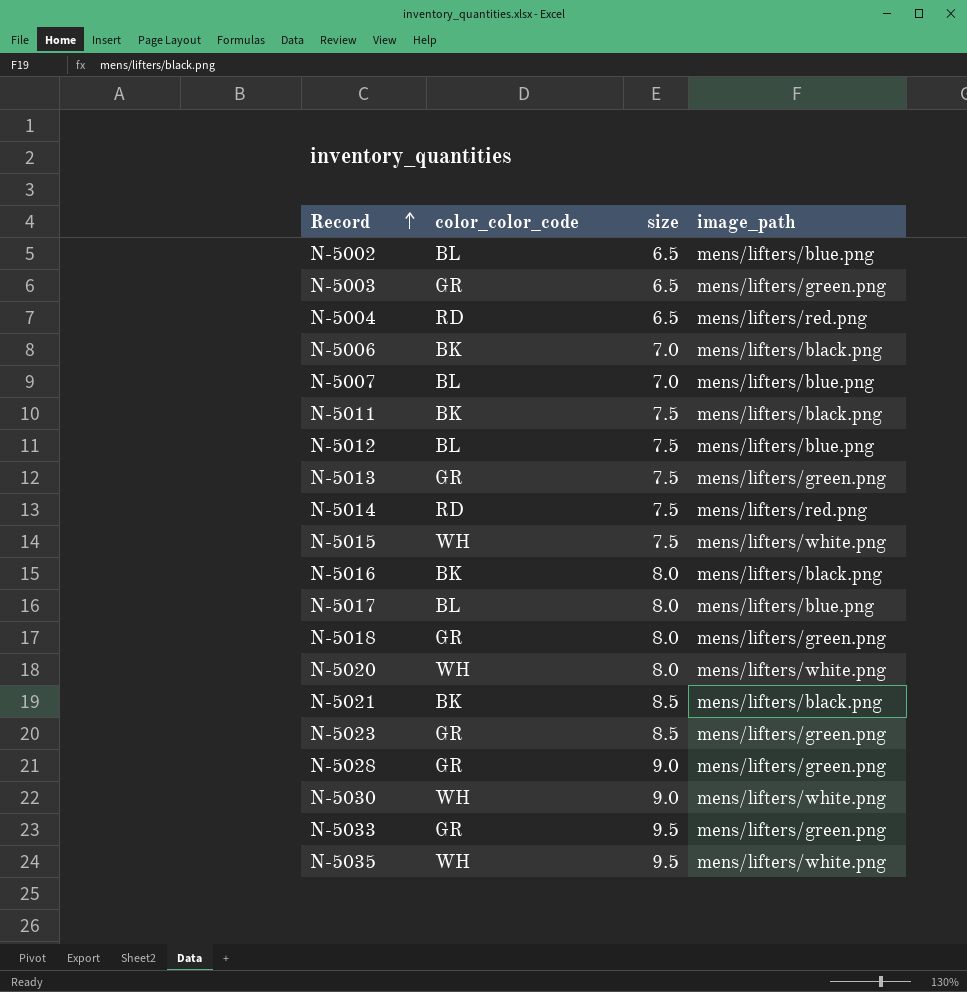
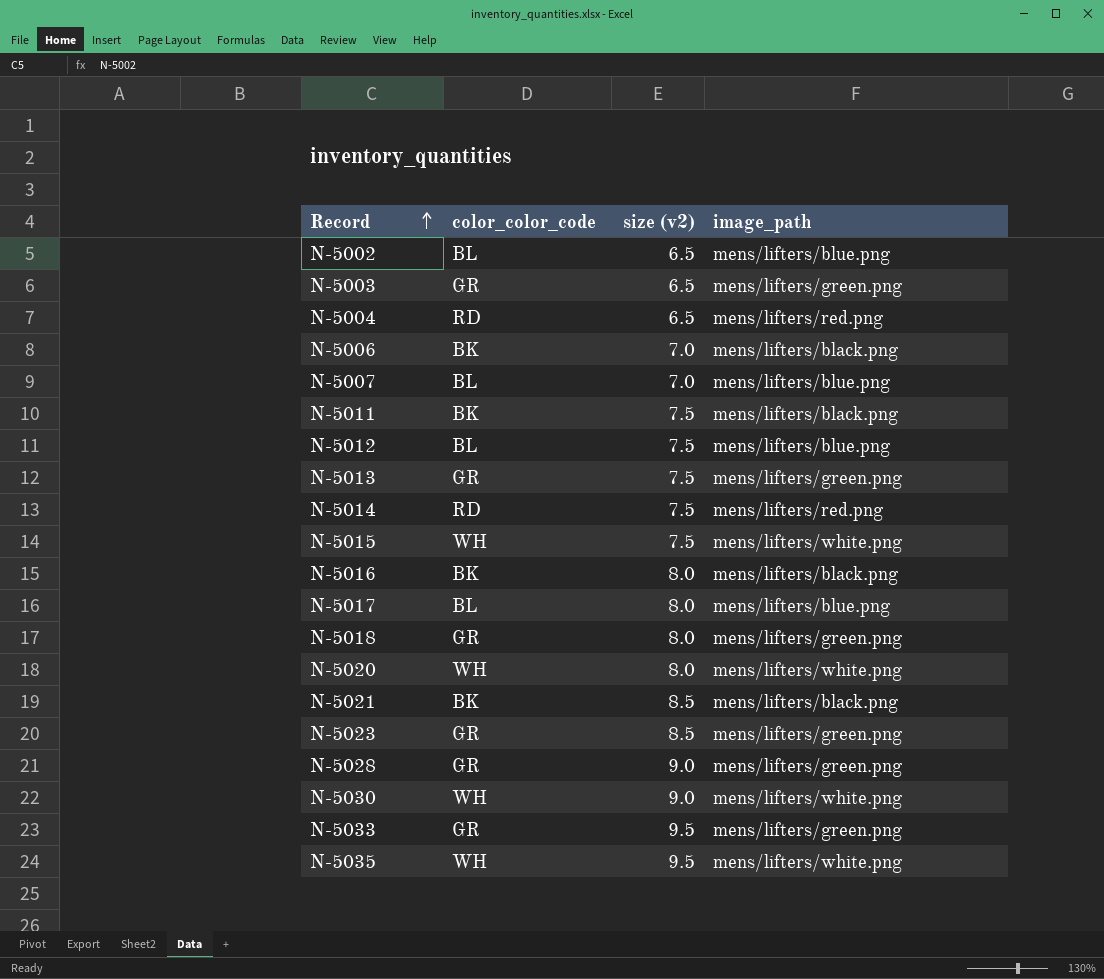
column name: size -> size (v2)

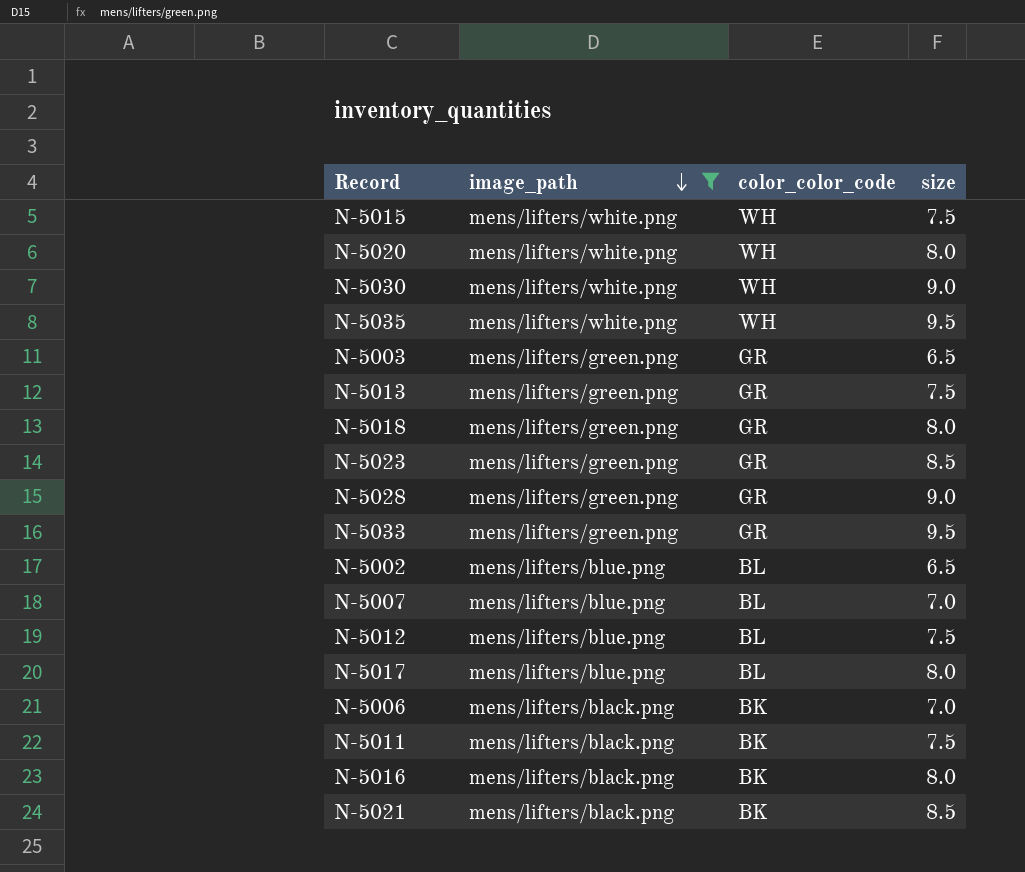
filter: none -> image_path != mens/lifters/red.png
row order: Record ascending -> image_path descending
column image_path | position: 4 -> 2
column name: size (v2) -> size

